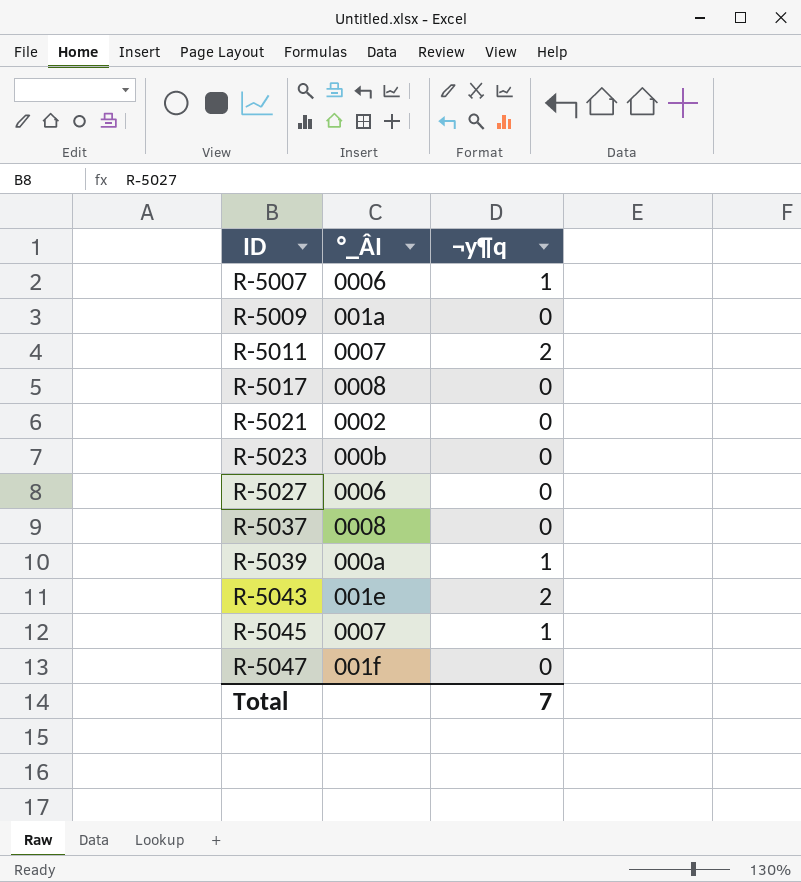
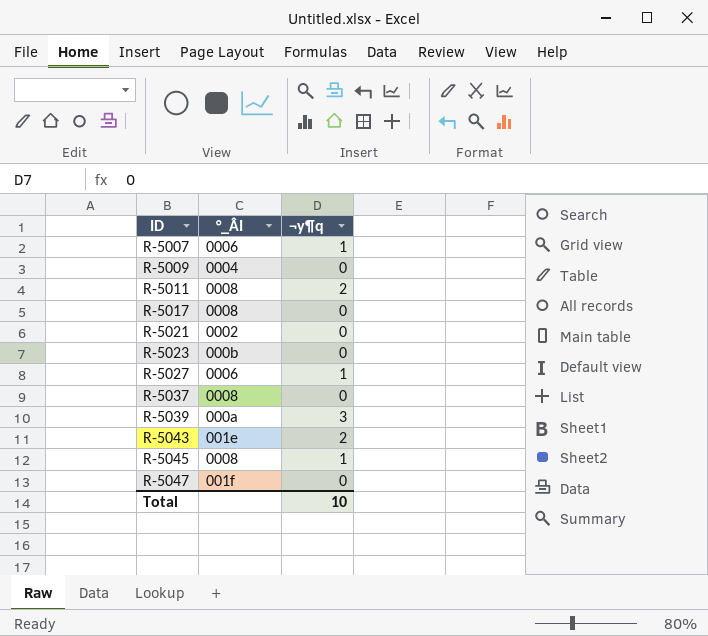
R-5009 | °_ÂI: 001a -> 0004
R-5011 | °_ÂI: 0007 -> 0008
R-5027 | ¬y¶q: 0 -> 1
R-5039 | ¬y¶q: 1 -> 3
R-5045 | °_ÂI: 0007 -> 0008
Total | ¬y¶q: 7 -> 10

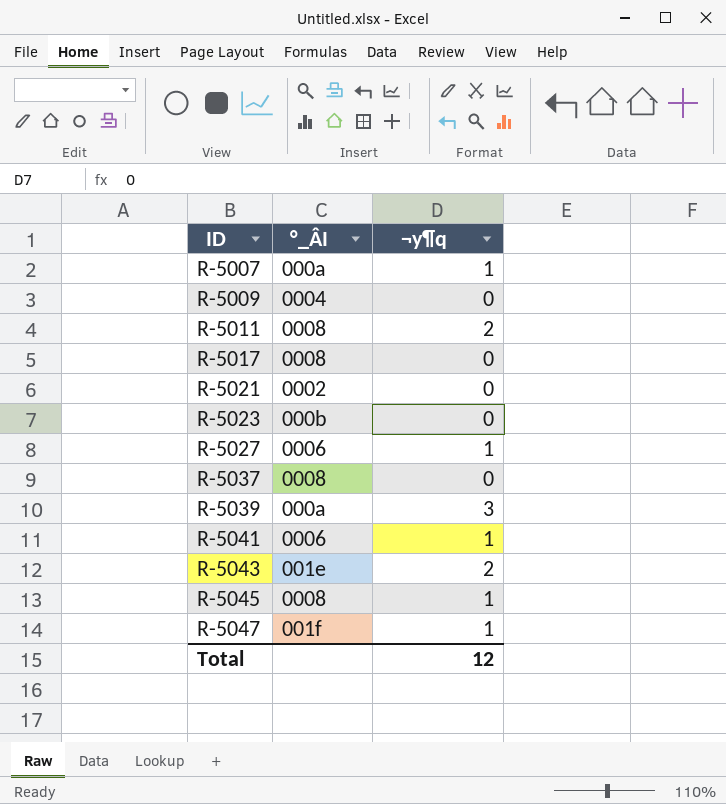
R-5007 | °_ÂI: 0006 -> 000a
row R-5041: none -> 0006 | 1
R-5047 | ¬y¶q: 0 -> 1
Total | ¬y¶q: 10 -> 12

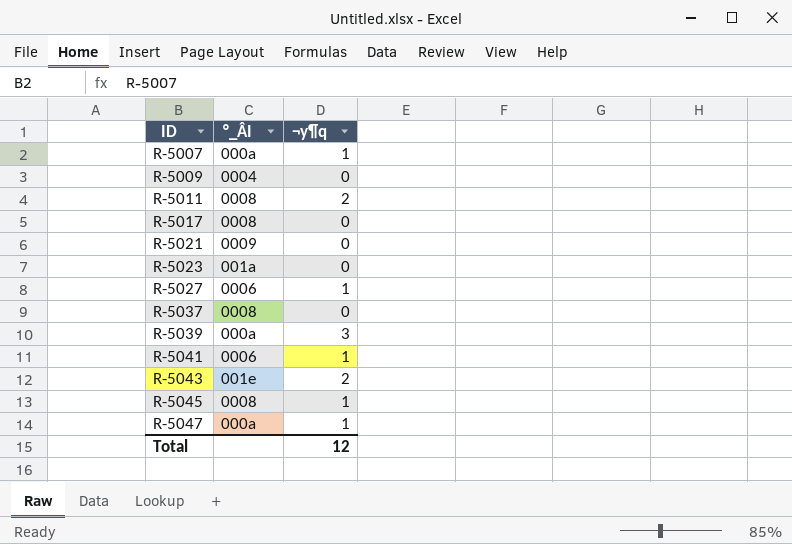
R-5021 | °_ÂI: 0002 -> 0009
R-5023 | °_ÂI: 000b -> 001a
R-5047 | °_ÂI: 001f -> 000a

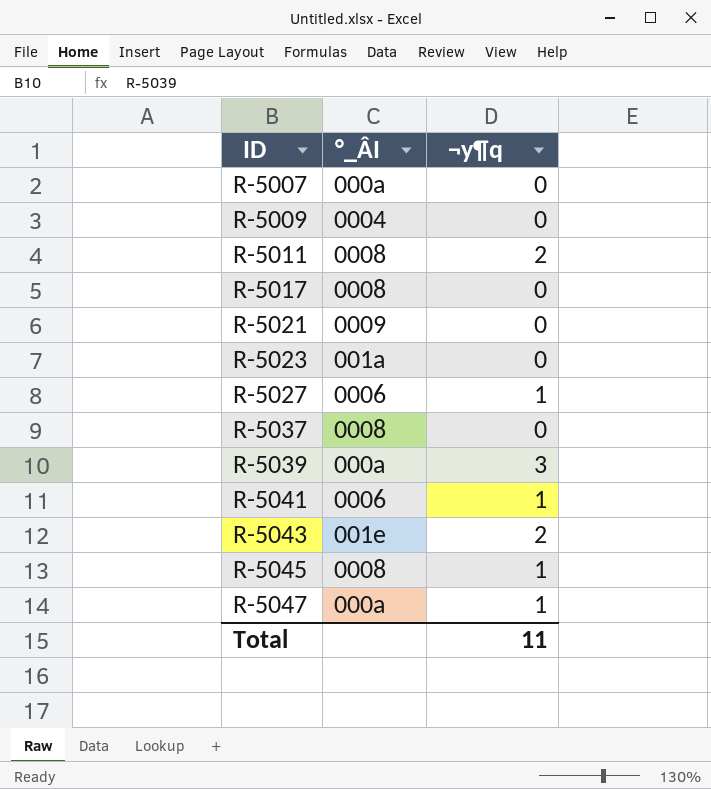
R-5007 | ¬y¶q: 1 -> 0
Total | ¬y¶q: 12 -> 11

